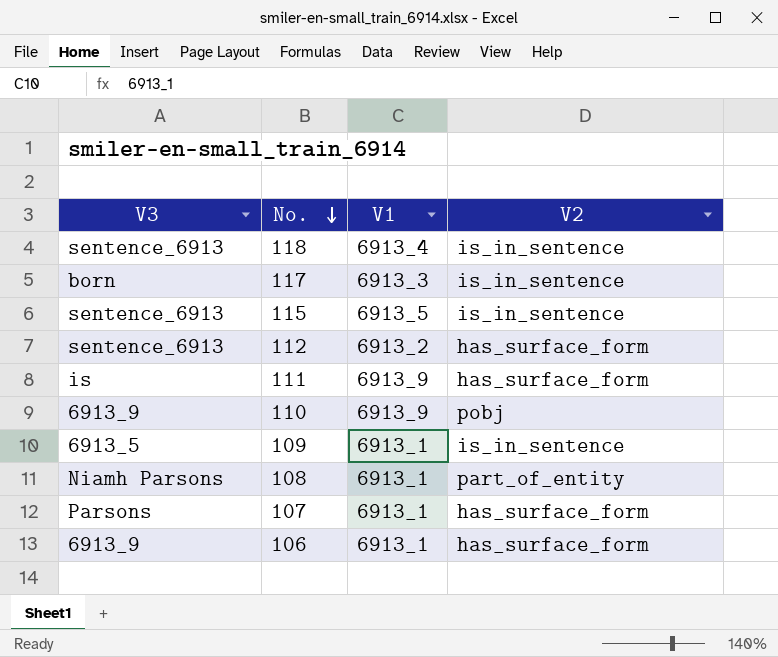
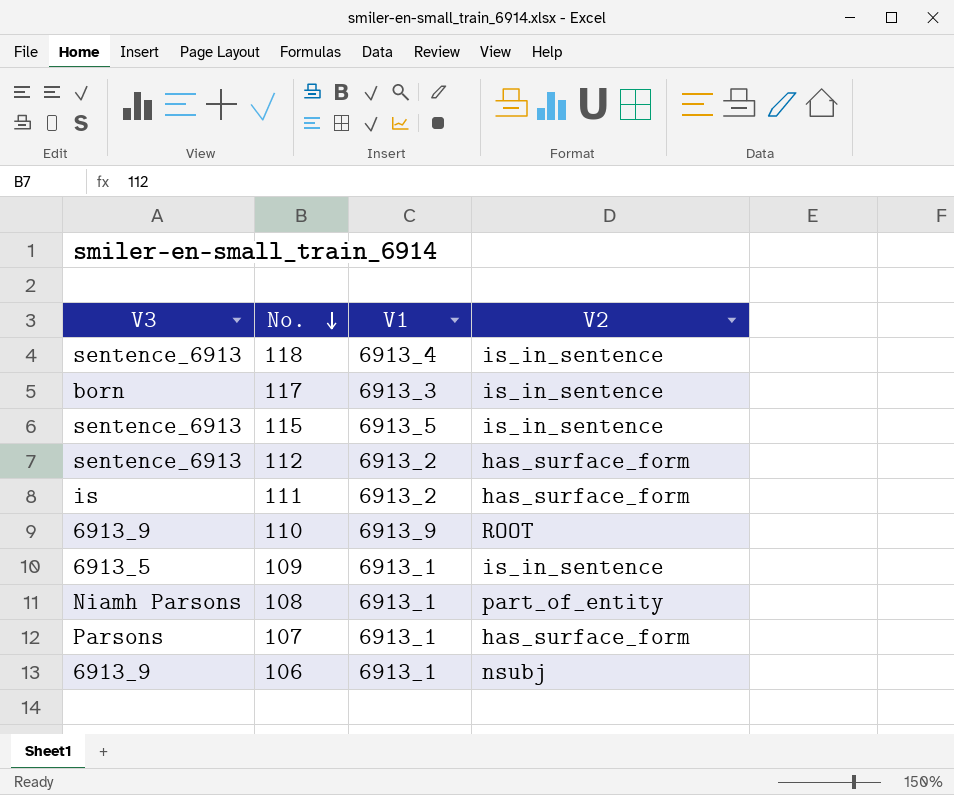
111 | V1: 6913_9 -> 6913_2
110 | V2: pobj -> ROOT
106 | V2: has_surface_form -> nsubj

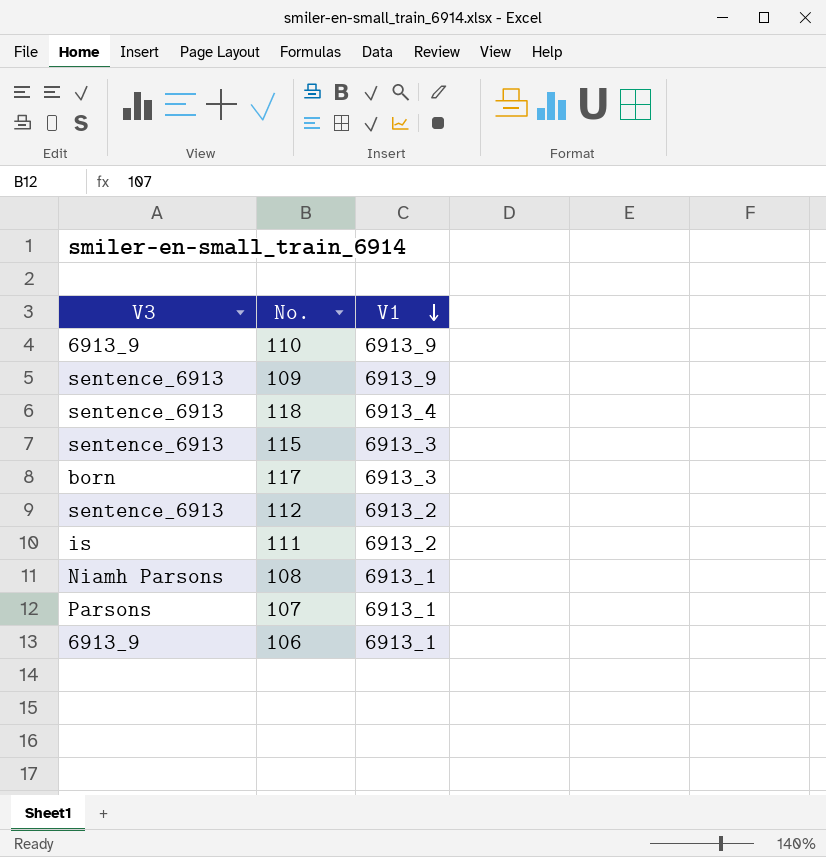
row order: No. descending -> V1 descending
column V2 | position: 4 -> none
109 | V3: 6913_5 -> sentence_6913
109 | V1: 6913_1 -> 6913_9
115 | V1: 6913_5 -> 6913_3

